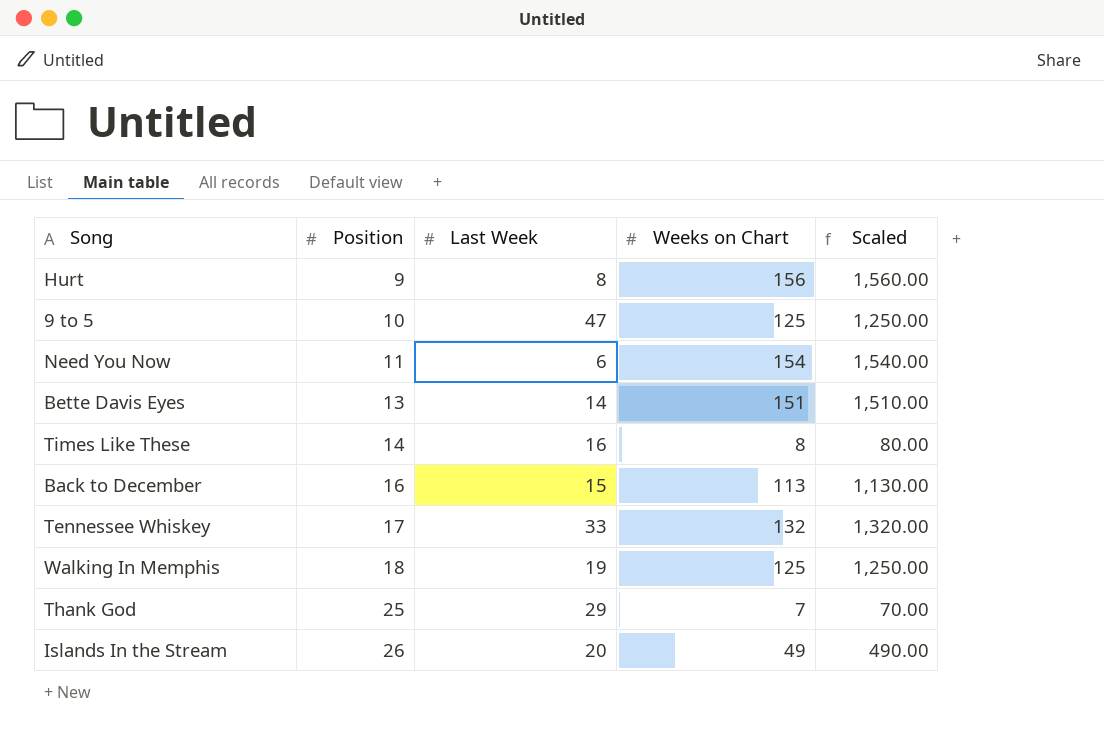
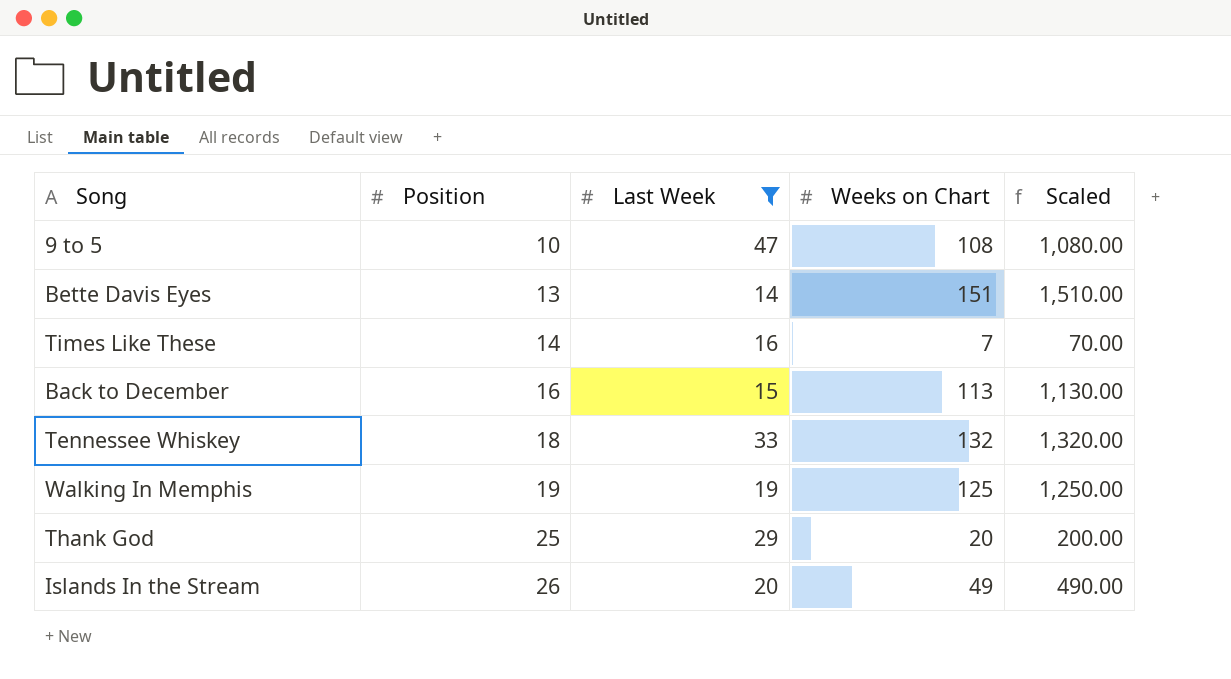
filter: none -> Last Week >= 14
9 to 5 | Weeks on Chart: 125 -> 108
9 to 5 | Scaled: 1,250.00 -> 1,080.00
Times Like These | Weeks on Chart: 8 -> 7
Times Like These | Scaled: 80.00 -> 70.00
Tennessee Whiskey | Position: 17 -> 18
Walking In Memphis | Position: 18 -> 19
Thank God | Weeks on Chart: 7 -> 20
Thank God | Scaled: 70.00 -> 200.00

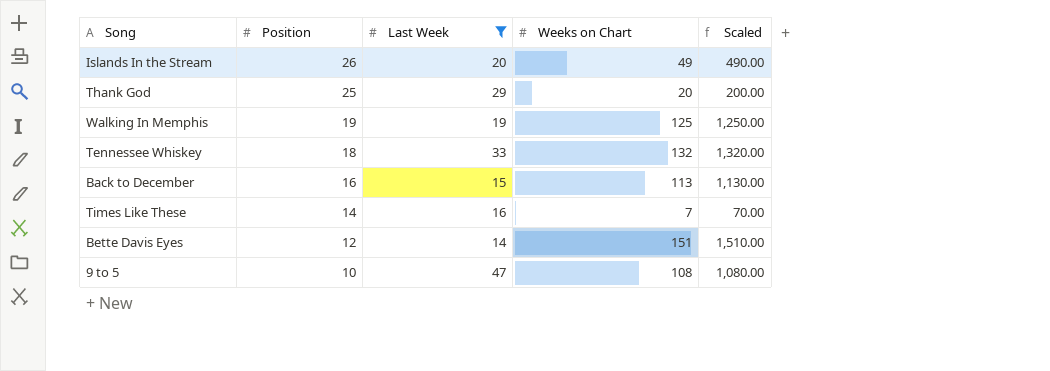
row order: Position ascending -> Position descending
Bette Davis Eyes | Position: 13 -> 12

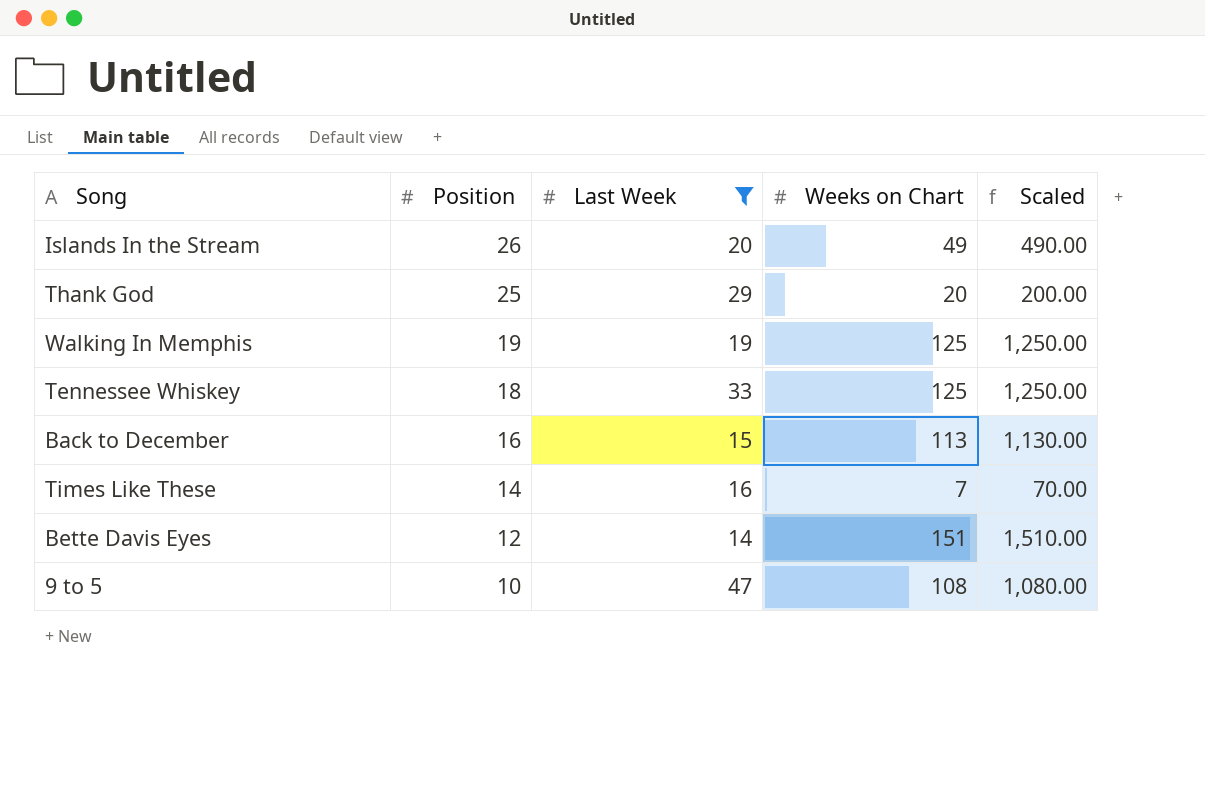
Tennessee Whiskey | Weeks on Chart: 132 -> 125
Tennessee Whiskey | Scaled: 1,320.00 -> 1,250.00

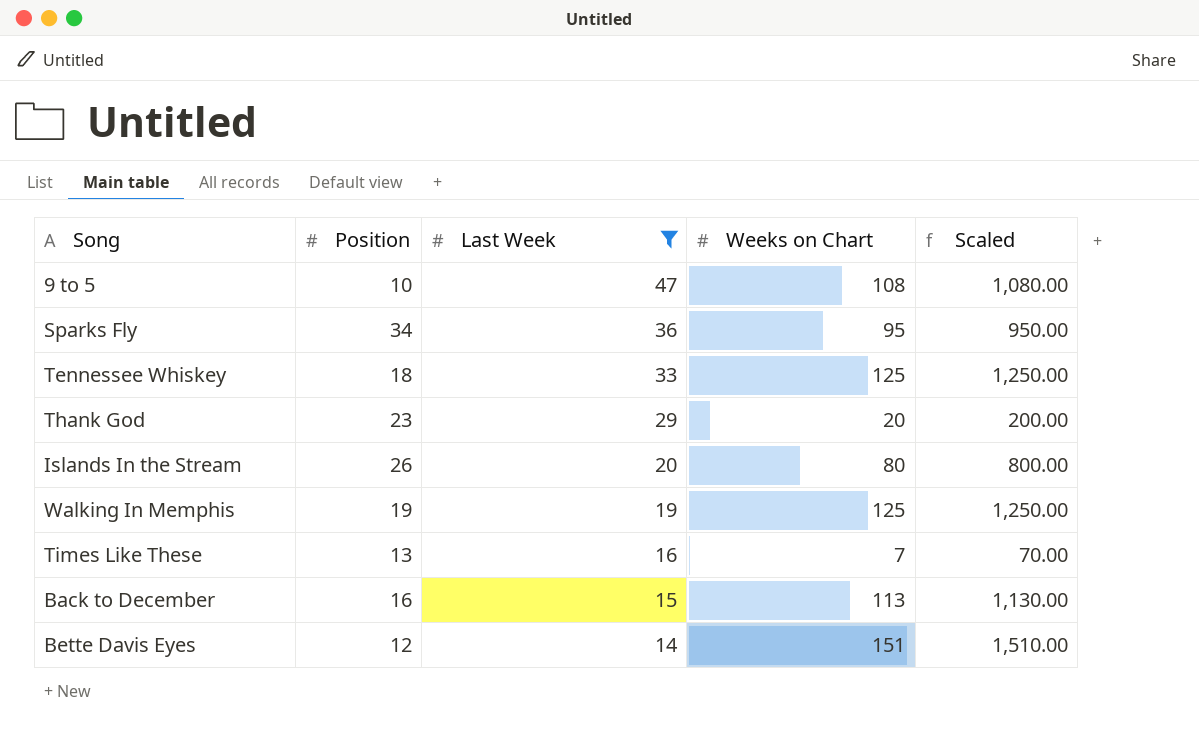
row order: Position descending -> Last Week descending
row Sparks Fly: none -> 34 | 36 | 95 | 950.00
Thank God | Position: 25 -> 23
Islands In the Stream | Weeks on Chart: 49 -> 80
Islands In the Stream | Scaled: 490.00 -> 800.00
Times Like These | Position: 14 -> 13

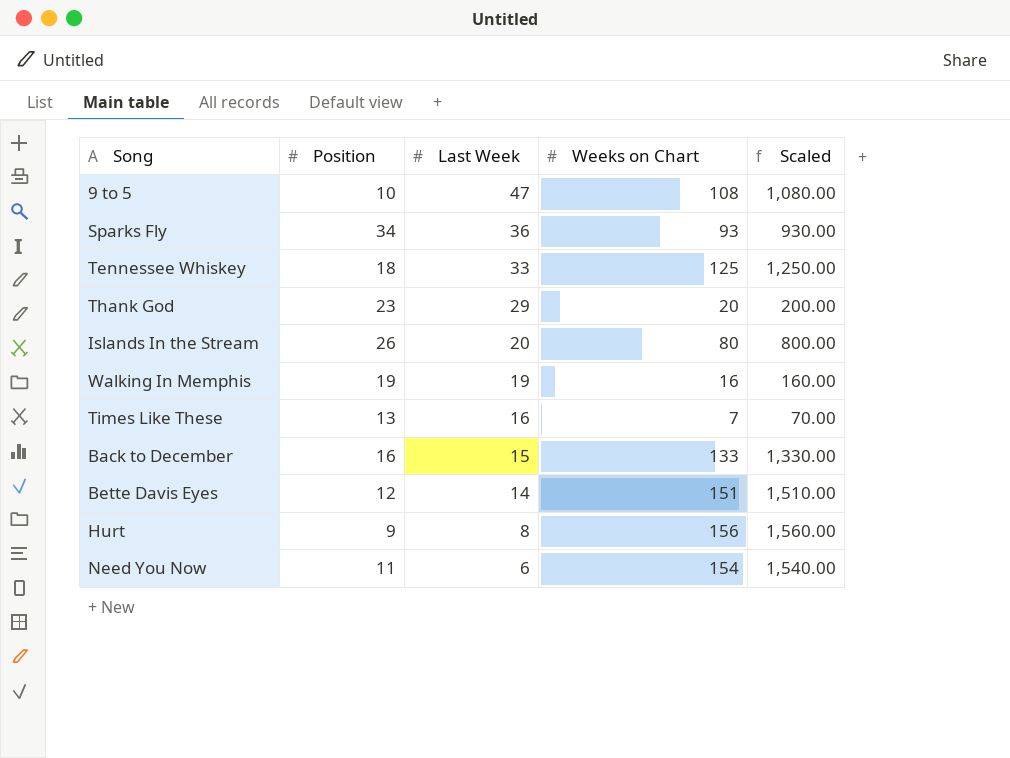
filter: Last Week >= 14 -> none
Sparks Fly | Weeks on Chart: 95 -> 93
Sparks Fly | Scaled: 950.00 -> 930.00
Walking In Memphis | Weeks on Chart: 125 -> 16
Walking In Memphis | Scaled: 1,250.00 -> 160.00
Back to December | Weeks on Chart: 113 -> 133
Back to December | Scaled: 1,130.00 -> 1,330.00

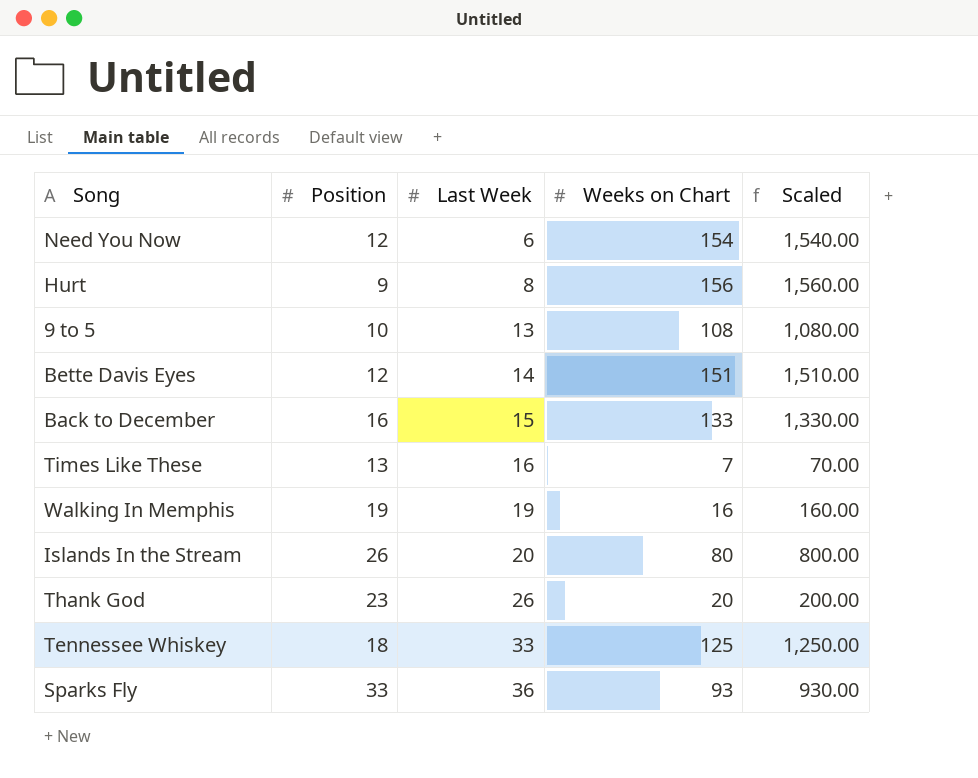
row order: Last Week descending -> Last Week ascending
Need You Now | Position: 11 -> 12
9 to 5 | Last Week: 47 -> 13
Thank God | Last Week: 29 -> 26
Sparks Fly | Position: 34 -> 33

